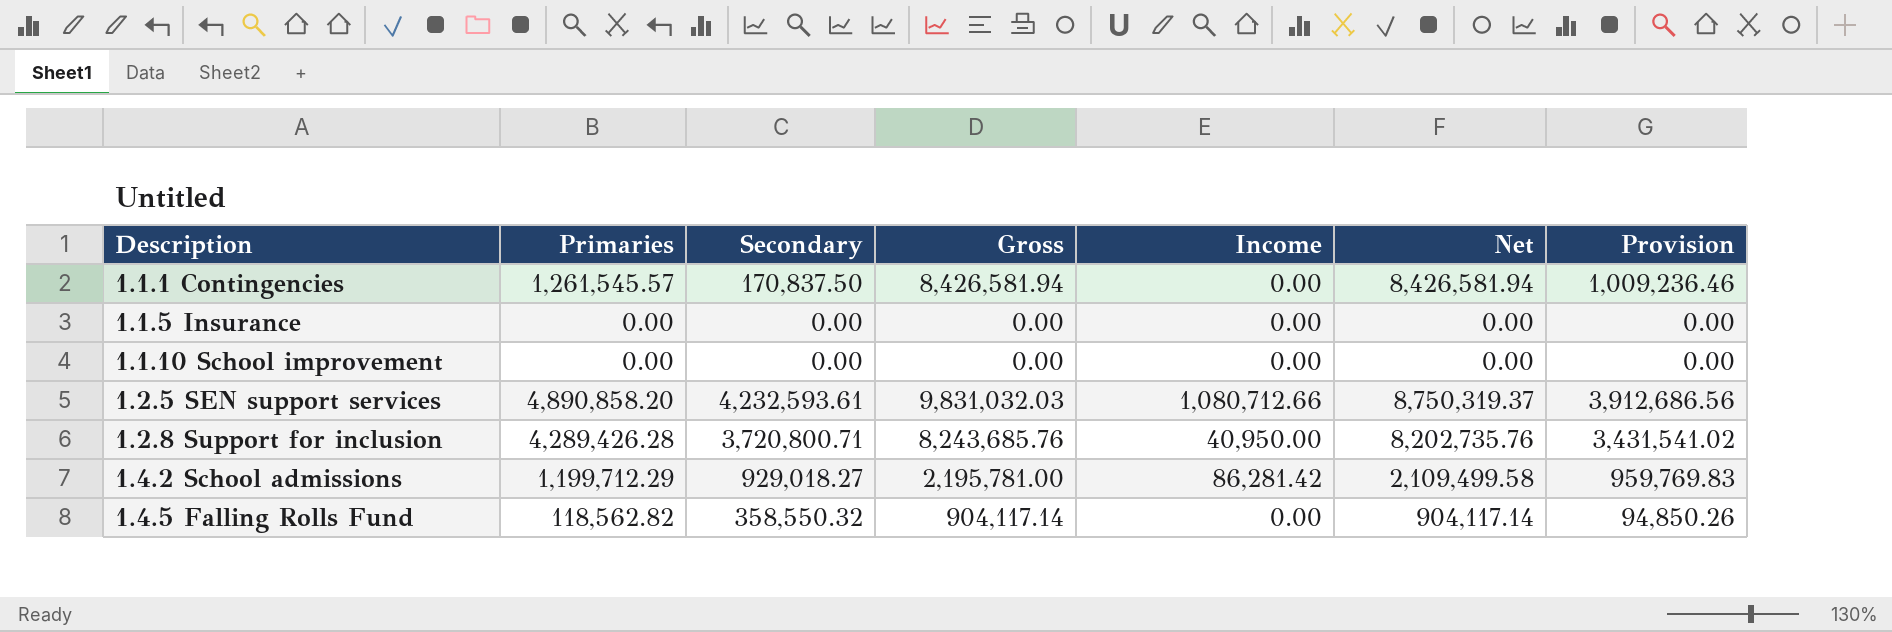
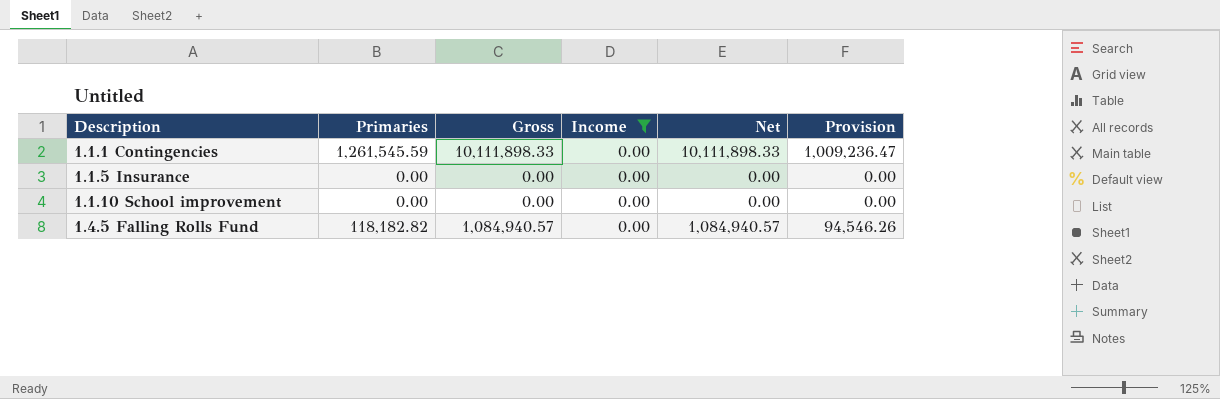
filter: none -> Income = 0.00
column Secondary | position: 3 -> none
1.1.1 Contingencies | Primaries: 1,261,545.57 -> 1,261,545.59
1.1.1 Contingencies | Gross: 8,426,581.94 -> 10,111,898.33
1.1.1 Contingencies | Net: 8,426,581.94 -> 10,111,898.33
1.1.1 Contingencies | Provision: 1,009,236.46 -> 1,009,236.47
1.4.5 Falling Rolls Fund | Primaries: 118,562.82 -> 118,182.82
1.4.5 Falling Rolls Fund | Gross: 904,117.14 -> 1,084,940.57
1.4.5 Falling Rolls Fund | Net: 904,117.14 -> 1,084,940.57
1.4.5 Falling Rolls Fund | Provision: 94,850.26 -> 94,546.26

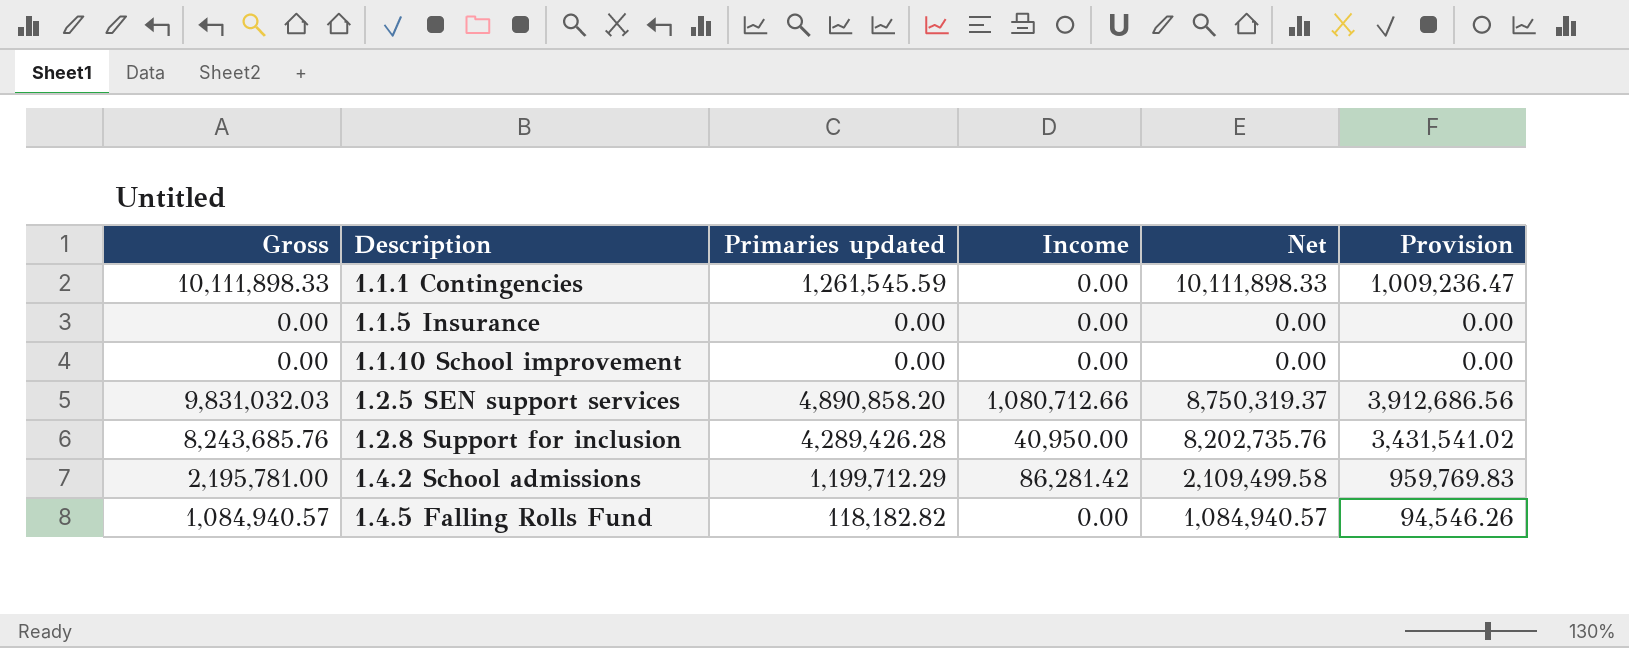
filter: Income = 0.00 -> none
column Gross | position: 3 -> 1
column name: Primaries -> Primaries updated

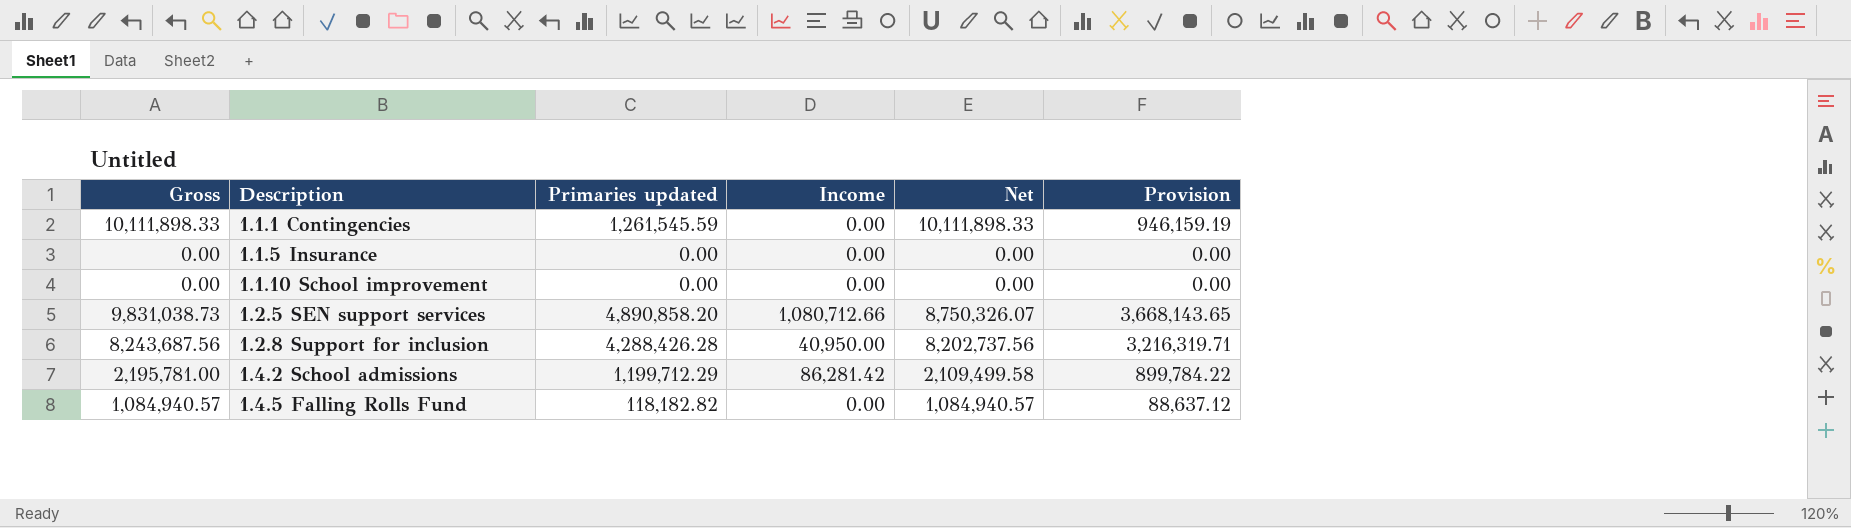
column Provision | formula: [Primaries updated] * 0.8 -> [Primaries updated] * 0.75
1.2.5 SEN support services | Gross: 9,831,032.03 -> 9,831,038.73
1.2.5 SEN support services | Net: 8,750,319.37 -> 8,750,326.07
1.2.8 Support for inclusion | Gross: 8,243,685.76 -> 8,243,687.56
1.2.8 Support for inclusion | Primaries updated: 4,289,426.28 -> 4,288,426.28
1.2.8 Support for inclusion | Net: 8,202,735.76 -> 8,202,737.56

